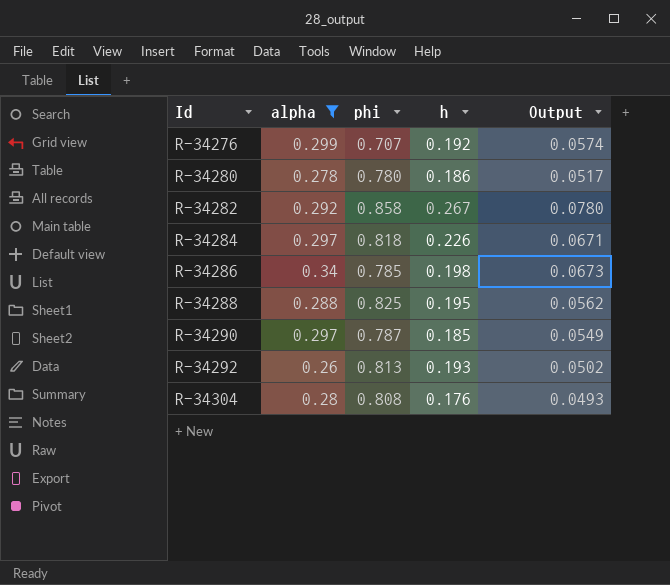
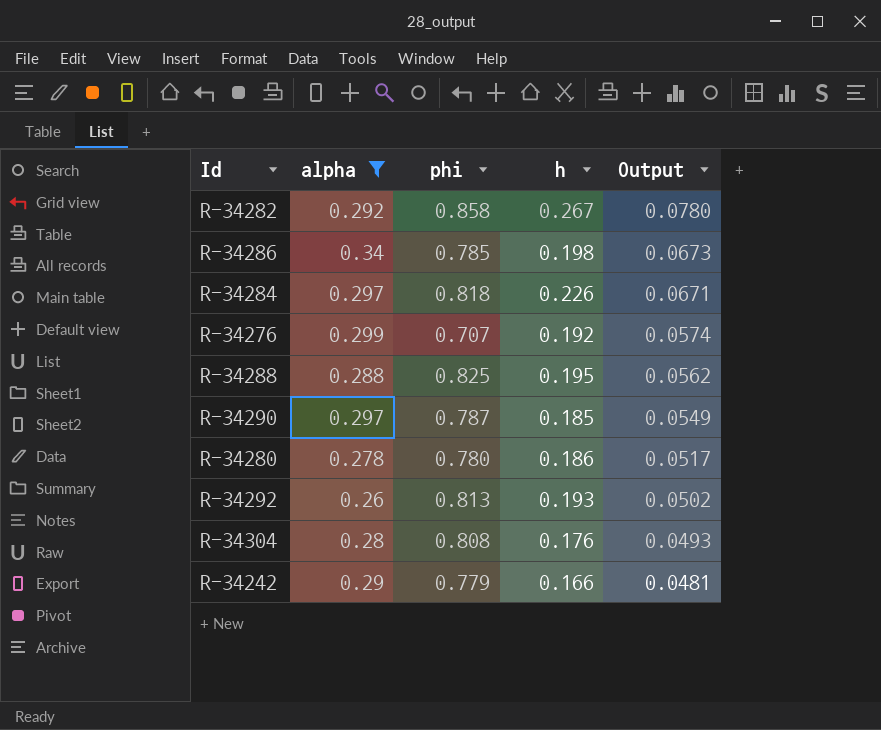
row order: Id ascending -> Output descending
row R-34242: none -> 0.29 | 0.779 | 0.166 | 0.0481

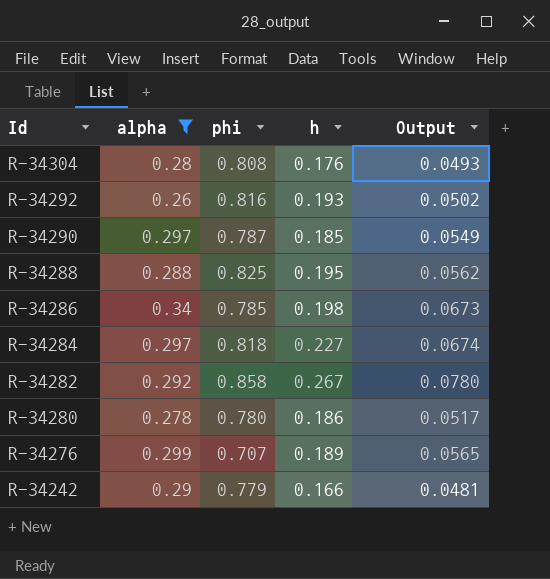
row order: Output descending -> Id descending
R-34292 | phi: 0.813 -> 0.816
R-34284 | h: 0.226 -> 0.227
R-34284 | Output: 0.0671 -> 0.0674
R-34276 | h: 0.192 -> 0.189
R-34276 | Output: 0.0574 -> 0.0565

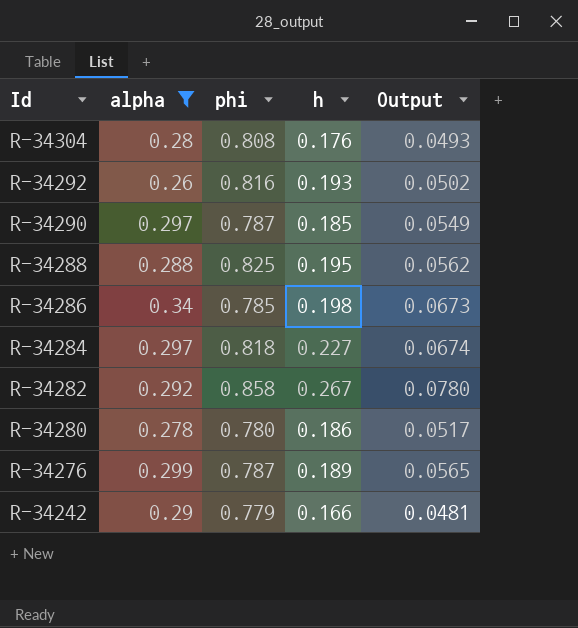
R-34276 | phi: 0.707 -> 0.787

